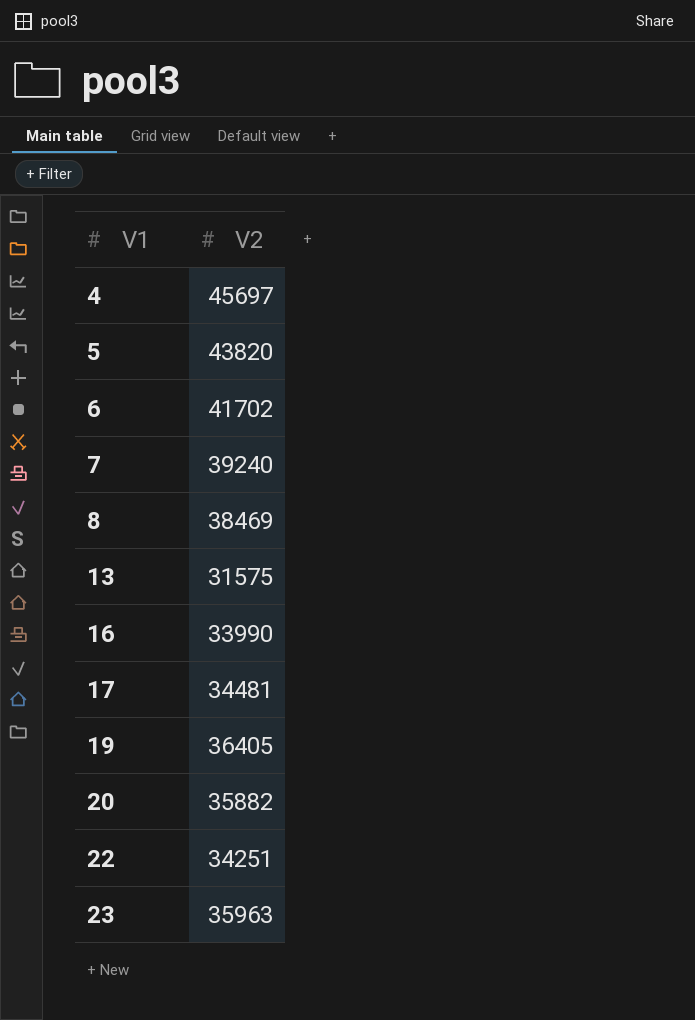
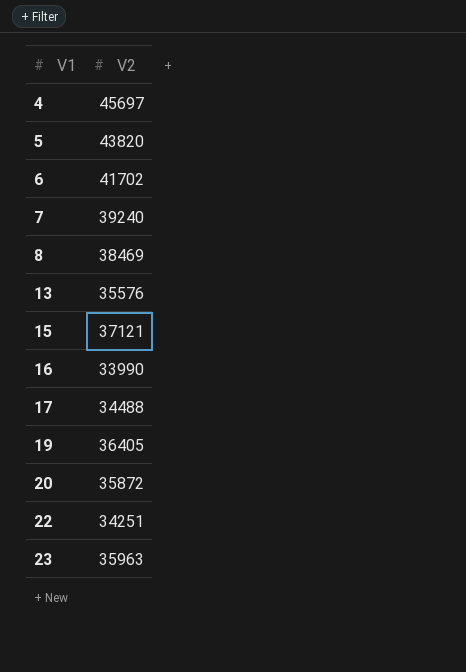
13 | V2: 31575 -> 35576
row 15: none -> 37121
17 | V2: 34481 -> 34488
20 | V2: 35882 -> 35872

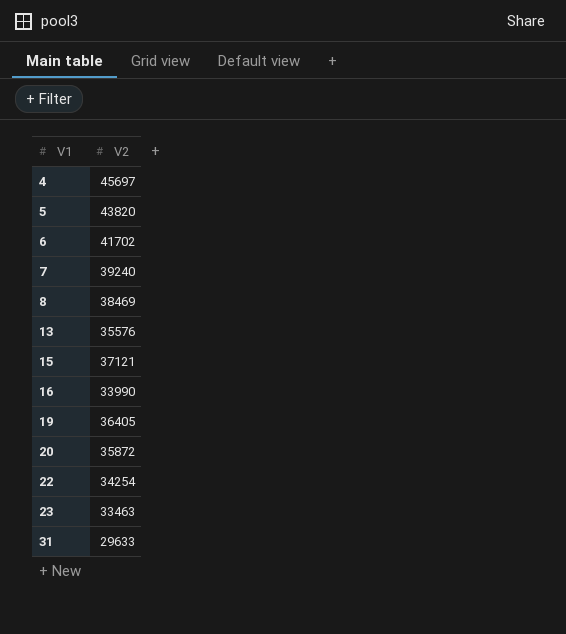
row 17: 34488 -> none
22 | V2: 34251 -> 34254
23 | V2: 35963 -> 33463
row 31: none -> 29633

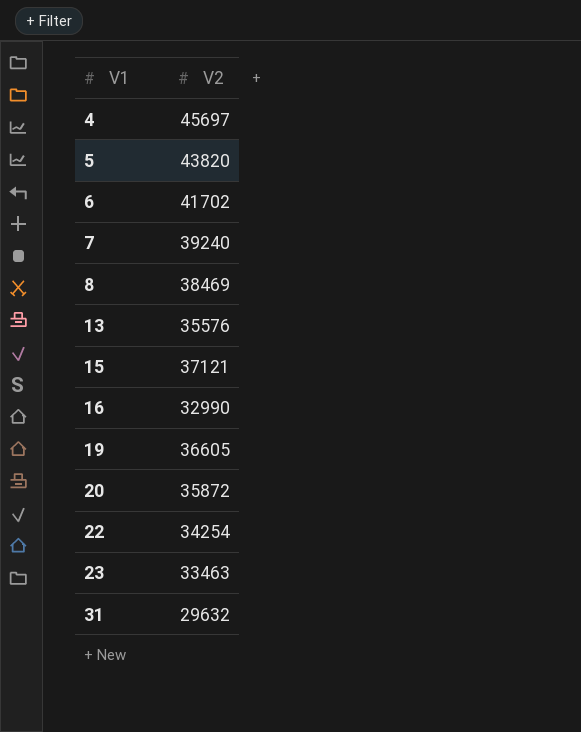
16 | V2: 33990 -> 32990
19 | V2: 36405 -> 36605
31 | V2: 29633 -> 29632

